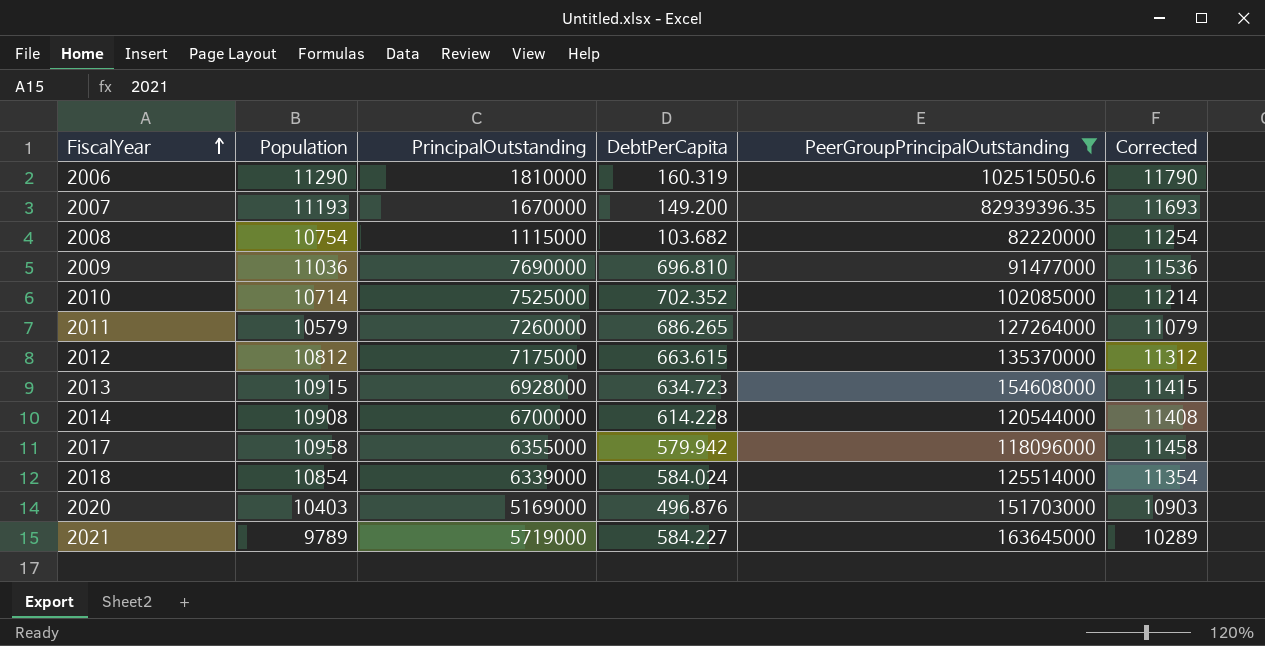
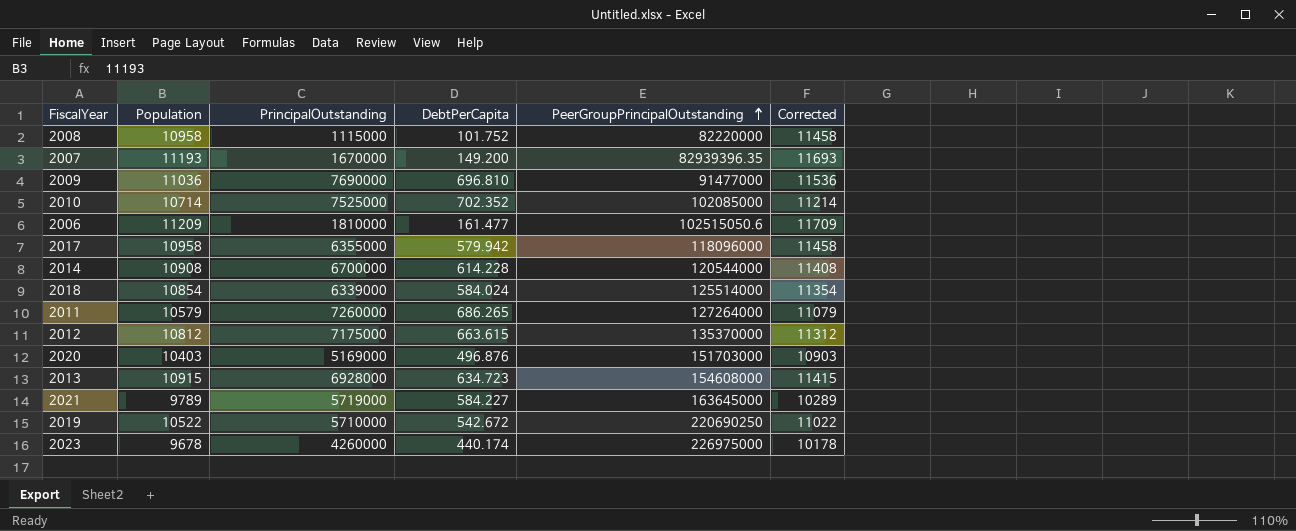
filter: PeerGroupPrincipalOutstanding <= 163645000 -> none
row order: FiscalYear ascending -> PeerGroupPrincipalOutstanding ascending
2008 | Population: 10754 -> 10958
2008 | DebtPerCapita: 103.682 -> 101.752
2008 | Corrected: 11254 -> 11458
2006 | Population: 11290 -> 11209
2006 | DebtPerCapita: 160.319 -> 161.477
2006 | Corrected: 11790 -> 11709

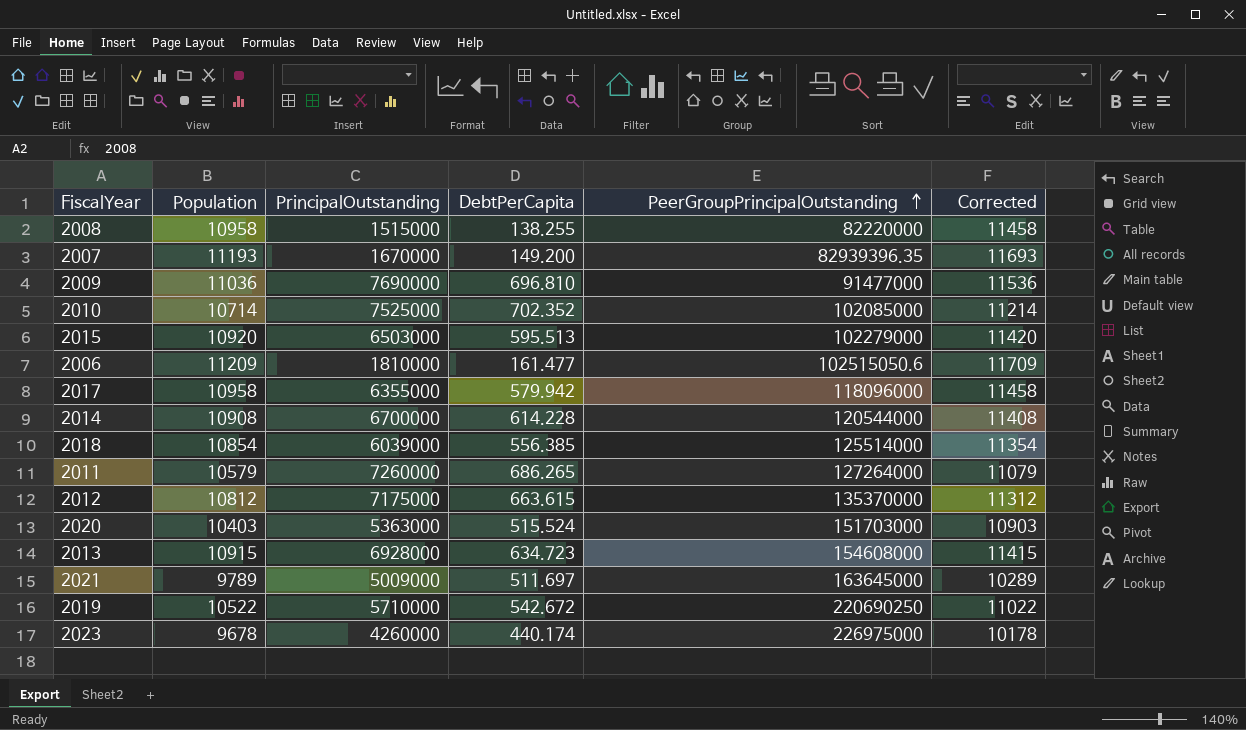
2008 | PrincipalOutstanding: 1115000 -> 1515000
2008 | DebtPerCapita: 101.752 -> 138.255
row 2015: none -> 10920 | 6503000 | 595.513 | 102279000 | 11420
2018 | PrincipalOutstanding: 6339000 -> 6039000
2018 | DebtPerCapita: 584.024 -> 556.385
2020 | PrincipalOutstanding: 5169000 -> 5363000
2020 | DebtPerCapita: 496.876 -> 515.524
2021 | PrincipalOutstanding: 5719000 -> 5009000
2021 | DebtPerCapita: 584.227 -> 511.697

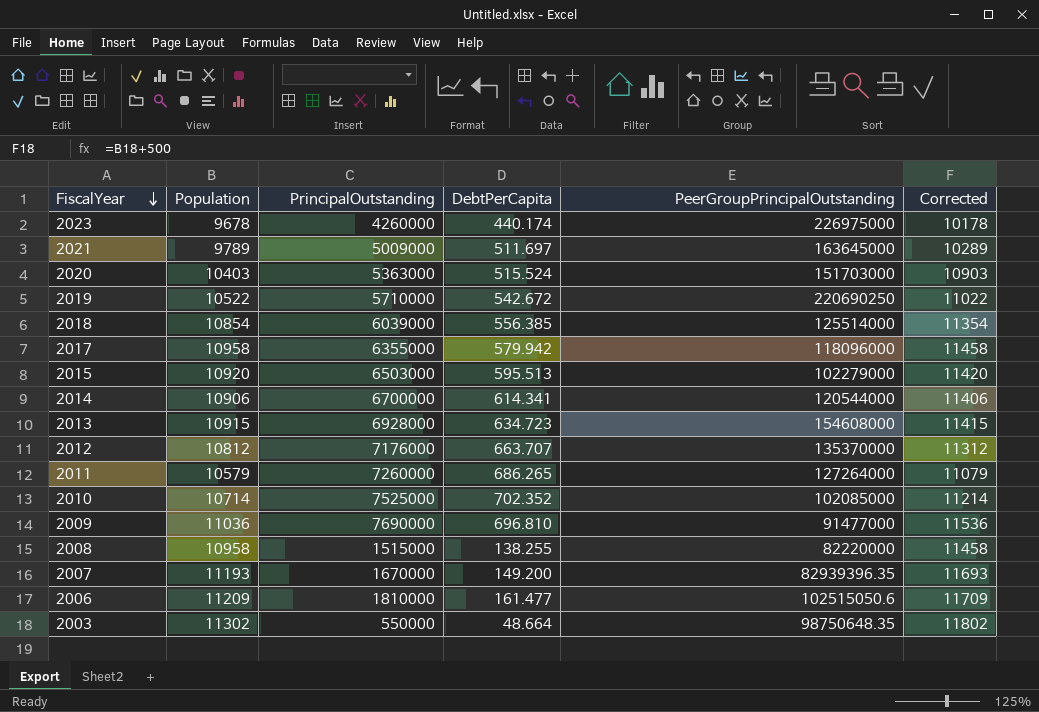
row order: PeerGroupPrincipalOutstanding ascending -> FiscalYear descending
2014 | Population: 10908 -> 10906
2014 | DebtPerCapita: 614.228 -> 614.341
2014 | Corrected: 11408 -> 11406
2012 | PrincipalOutstanding: 7175000 -> 7176000
2012 | DebtPerCapita: 663.615 -> 663.707
row 2003: none -> 11302 | 550000 | 48.664 | 98750648.35 | 11802

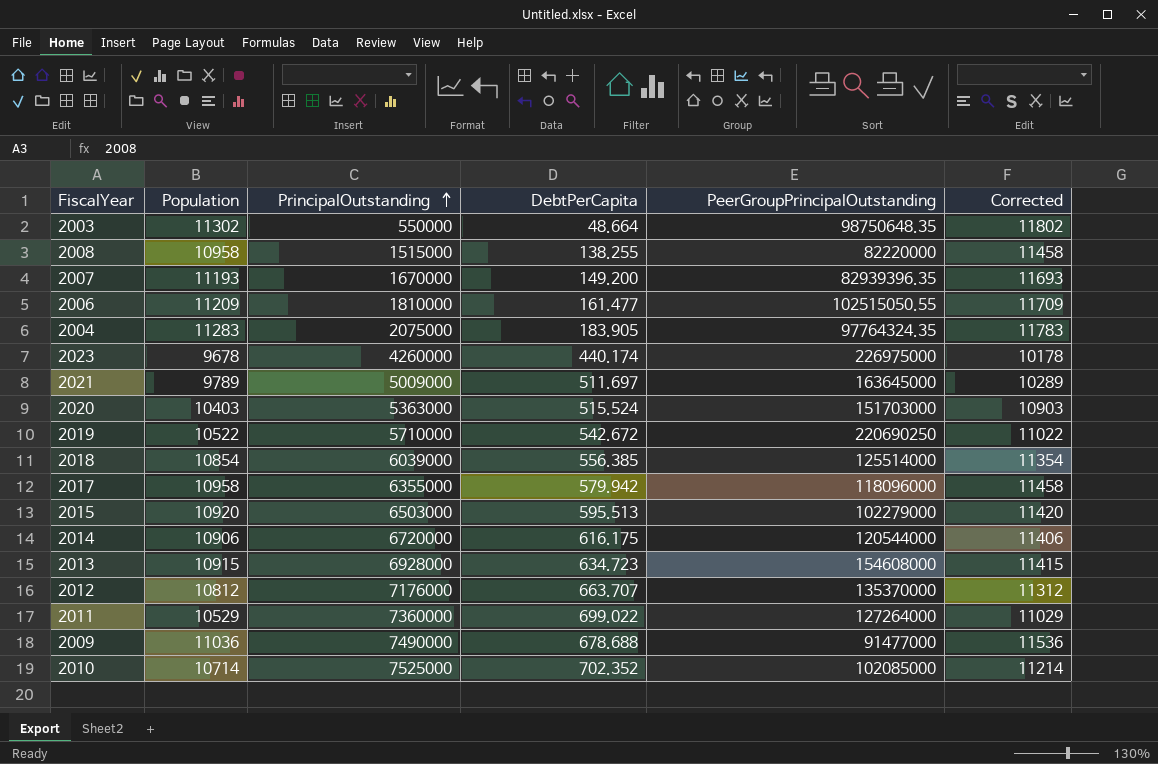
row order: FiscalYear descending -> PrincipalOutstanding ascending
2006 | PeerGroupPrincipalOutstanding: 102515050.6 -> 102515050.55
row 2004: none -> 11283 | 2075000 | 183.905 | 97764324.35 | 11783
2014 | PrincipalOutstanding: 6700000 -> 6720000
2014 | DebtPerCapita: 614.341 -> 616.175
2011 | Population: 10579 -> 10529
2011 | PrincipalOutstanding: 7260000 -> 7360000
2011 | DebtPerCapita: 686.265 -> 699.022
2011 | Corrected: 11079 -> 11029
2009 | PrincipalOutstanding: 7690000 -> 7490000
2009 | DebtPerCapita: 696.810 -> 678.688

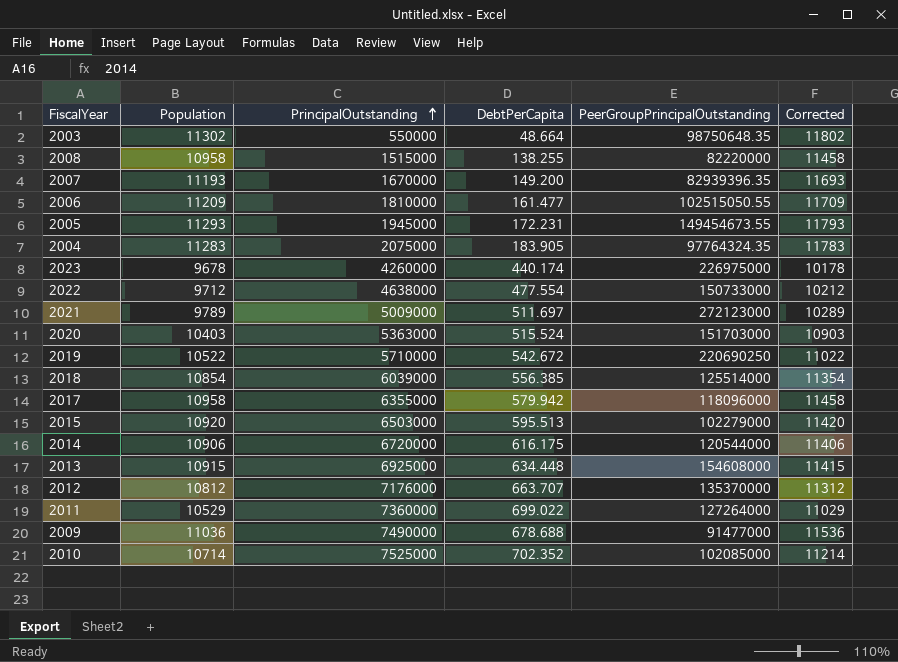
row 2005: none -> 11293 | 1945000 | 172.231 | 149454673.55 | 11793
row 2022: none -> 9712 | 4638000 | 477.554 | 150733000 | 10212
2021 | PeerGroupPrincipalOutstanding: 163645000 -> 272123000
2013 | PrincipalOutstanding: 6928000 -> 6925000
2013 | DebtPerCapita: 634.723 -> 634.448

